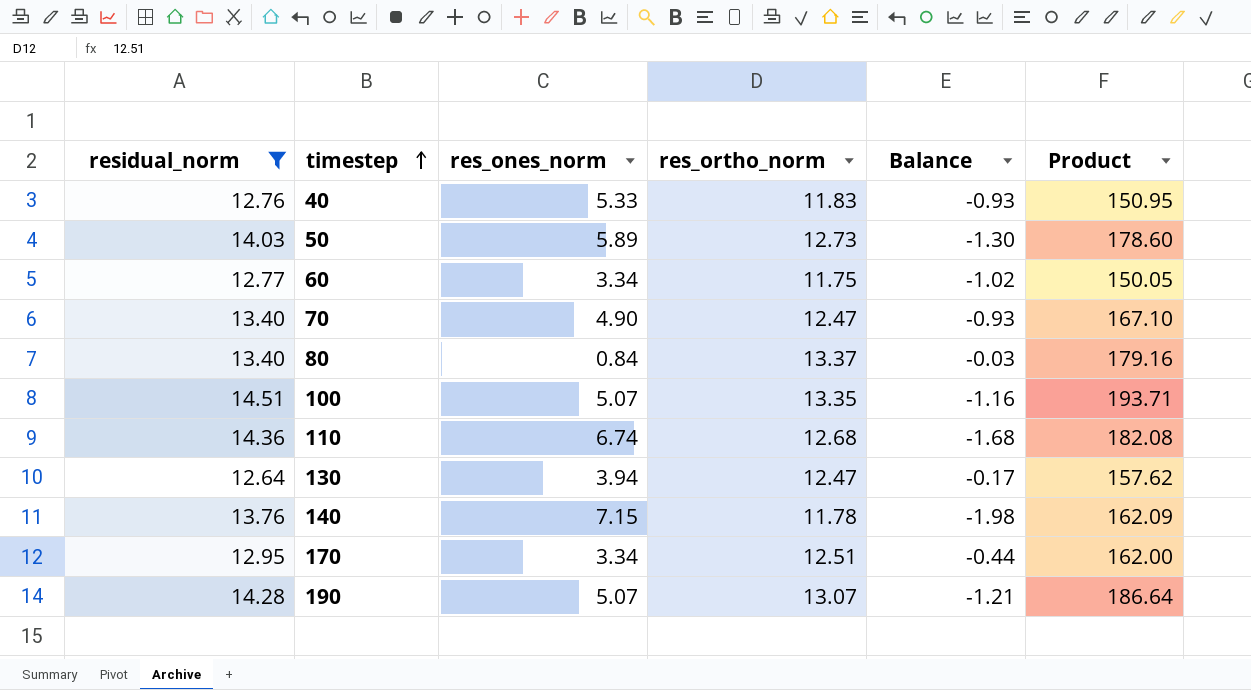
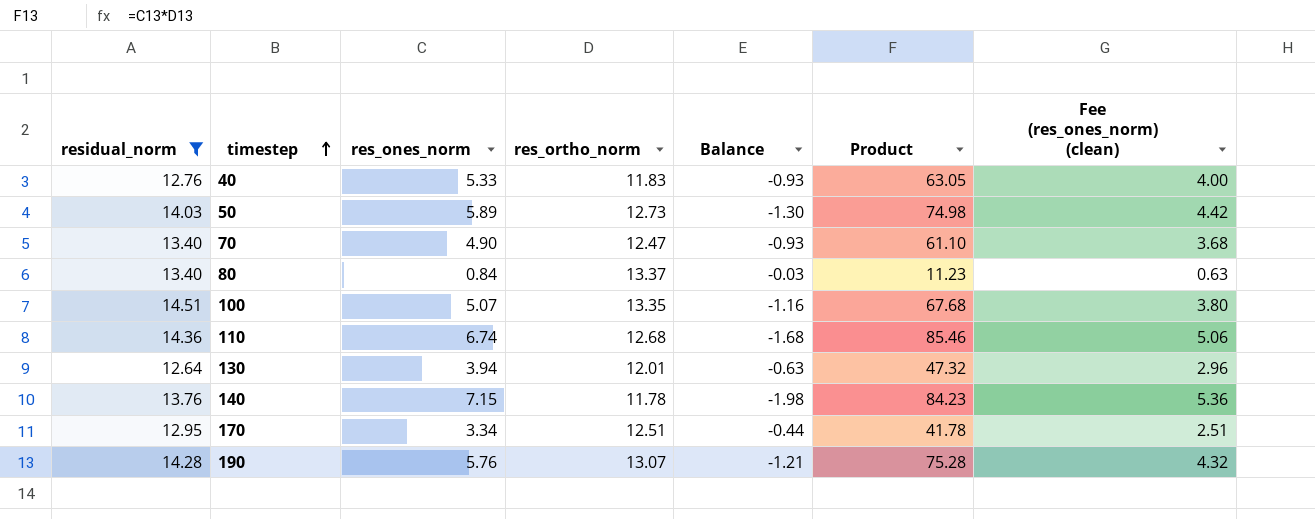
column Product | formula: [residual_norm] * [res_ortho_norm] -> [res_ones_norm] * [res_ortho_norm]
column Fee (res_ones_norm) (clean) | formula: none -> [res_ones_norm] * 0.75
row 60: 12.77 | 3.34 | 11.75 | -1.02 | 150.05 -> none
130 | res_ortho_norm: 12.47 -> 12.01
130 | Balance: -0.17 -> -0.63
190 | res_ones_norm: 5.07 -> 5.76

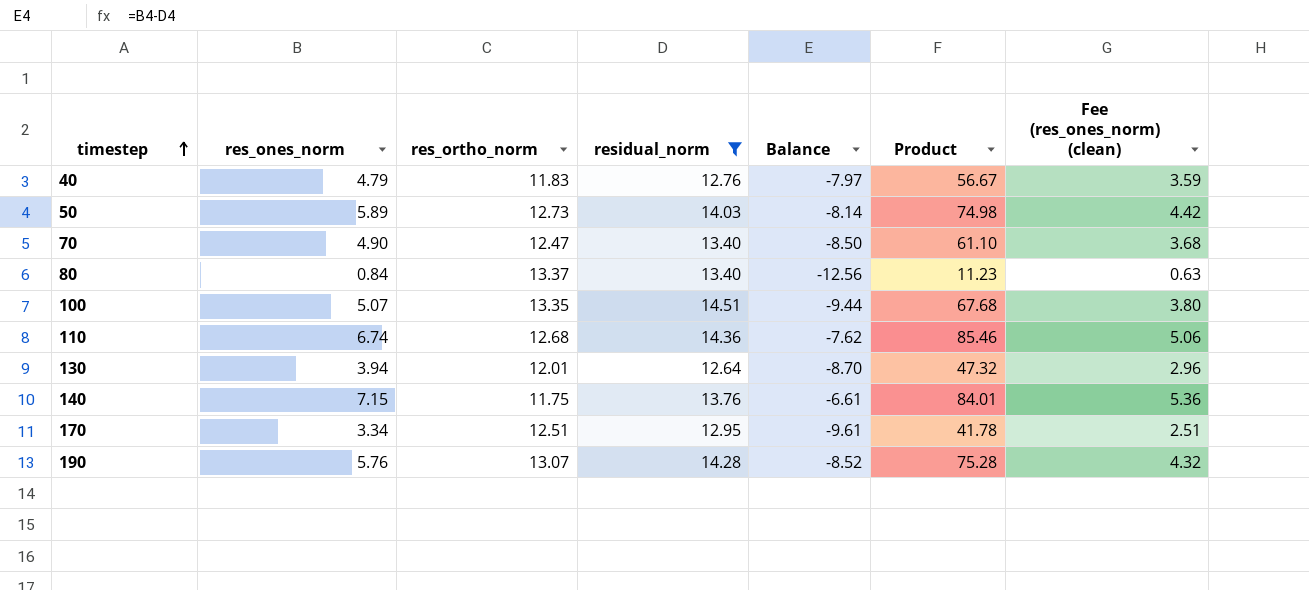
column residual_norm | position: 1 -> 4
column Balance | formula: [res_ortho_norm] - [residual_norm] -> [res_ones_norm] - [residual_norm]
40 | res_ones_norm: 5.33 -> 4.79
40 | Product: 63.05 -> 56.67
40 | Fee (res_ones_norm) (clean): 4.00 -> 3.59
140 | res_ortho_norm: 11.78 -> 11.75
140 | Product: 84.23 -> 84.01

